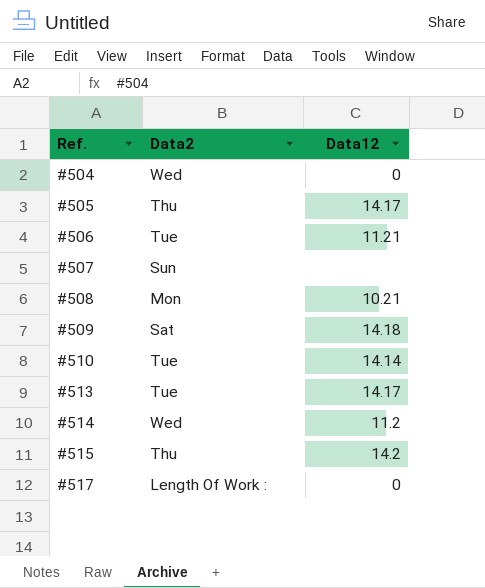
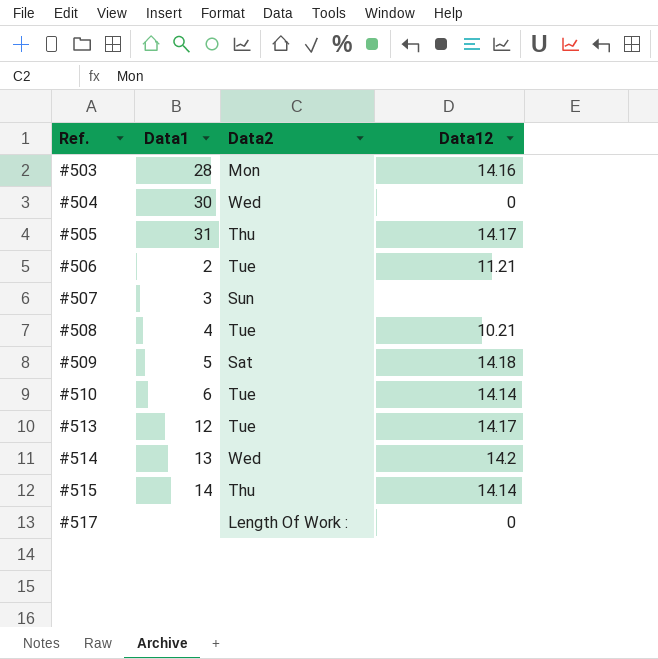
column Data1 | position: none -> 2
row #503: none -> 28 | Mon | 14.16
#508 | Data2: Mon -> Tue
#514 | Data12: 11.2 -> 14.2
#515 | Data12: 14.2 -> 14.14

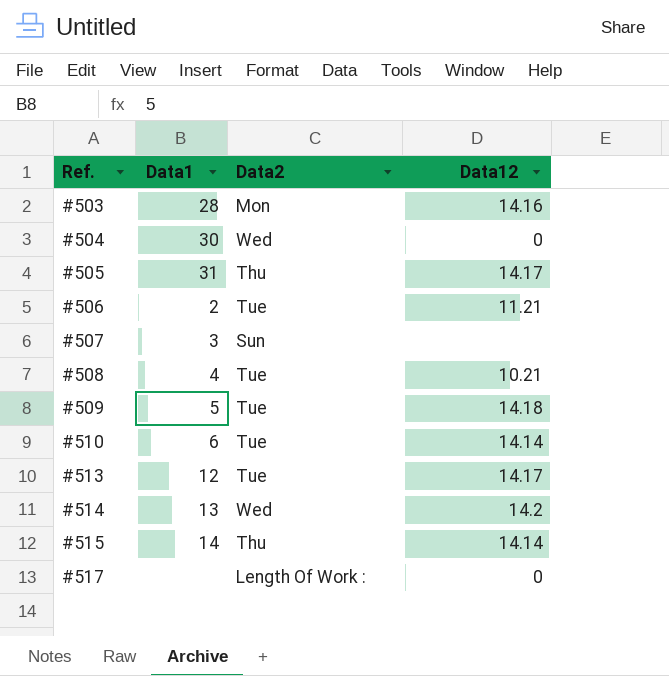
#509 | Data2: Sat -> Tue

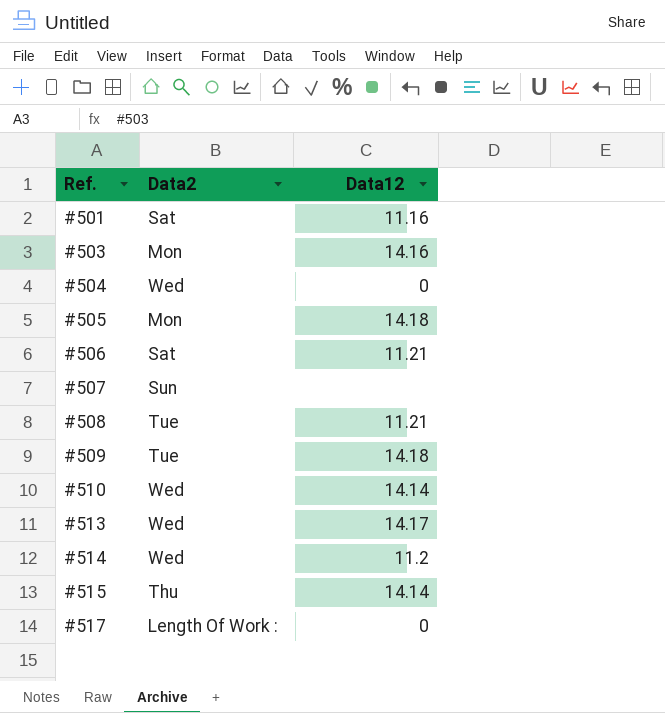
column Data1 | position: 2 -> none
row #501: none -> Sat | 11.16
#505 | Data2: Thu -> Mon
#505 | Data12: 14.17 -> 14.18
#506 | Data2: Tue -> Sat
#508 | Data12: 10.21 -> 11.21
#510 | Data2: Tue -> Wed
#513 | Data2: Tue -> Wed
#514 | Data12: 14.2 -> 11.2

